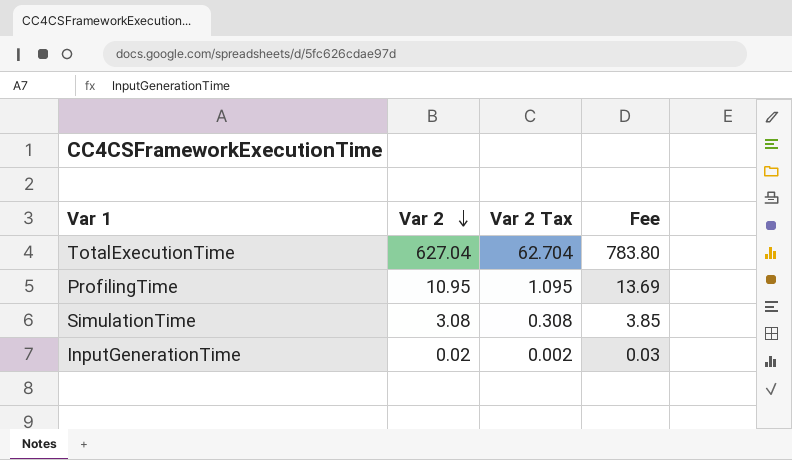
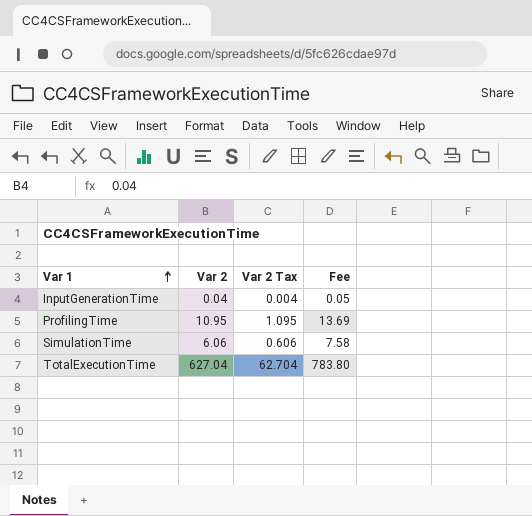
row order: Var 2 descending -> Var 1 ascending
InputGenerationTime | Var 2: 0.02 -> 0.04
InputGenerationTime | Var 2 Tax: 0.002 -> 0.004
InputGenerationTime | Fee: 0.03 -> 0.05
SimulationTime | Var 2: 3.08 -> 6.06
SimulationTime | Var 2 Tax: 0.308 -> 0.606
SimulationTime | Fee: 3.85 -> 7.58

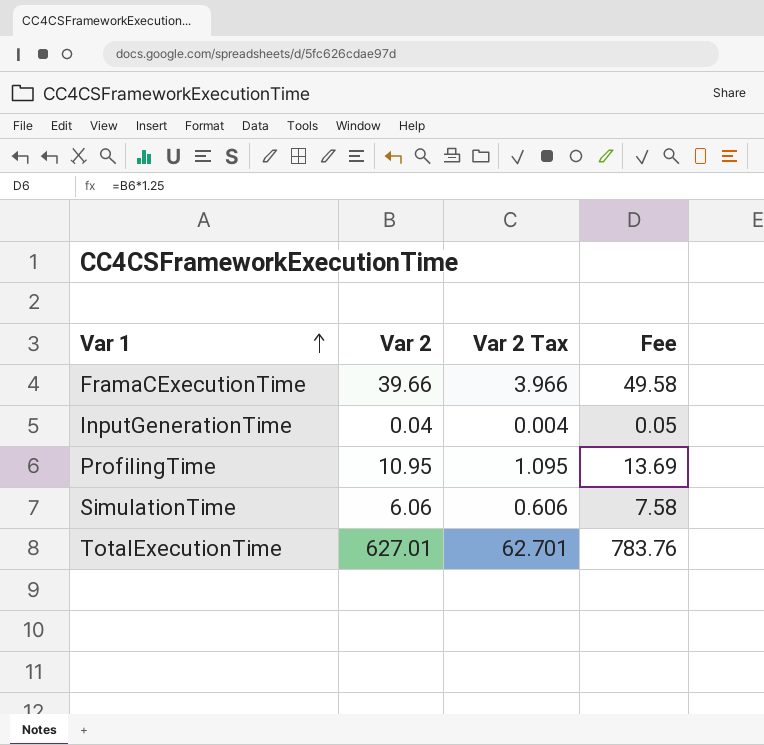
row FramaCExecutionTime: none -> 39.66 | 3.966 | 49.58
TotalExecutionTime | Var 2: 627.04 -> 627.01
TotalExecutionTime | Var 2 Tax: 62.704 -> 62.701
TotalExecutionTime | Fee: 783.80 -> 783.76

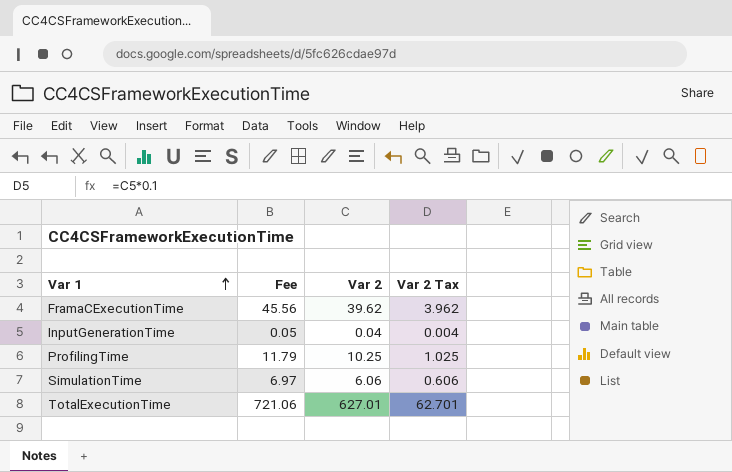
column Fee | formula: [Var 2] * 1.25 -> [Var 2] * 1.15
column Fee | position: 4 -> 2
FramaCExecutionTime | Var 2: 39.66 -> 39.62
FramaCExecutionTime | Var 2 Tax: 3.966 -> 3.962
ProfilingTime | Var 2: 10.95 -> 10.25
ProfilingTime | Var 2 Tax: 1.095 -> 1.025

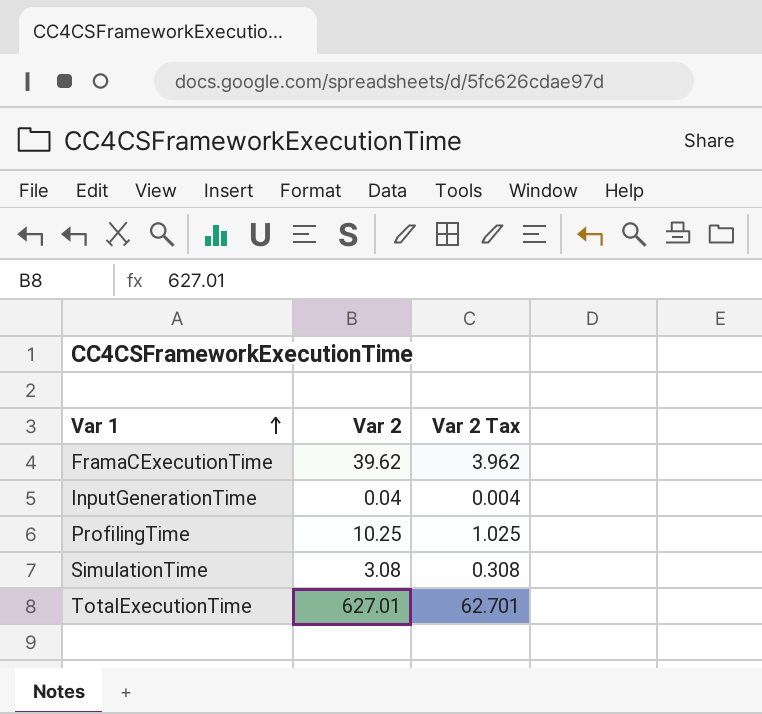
column Fee | formula: [Var 2] * 1.15 -> none
SimulationTime | Var 2: 6.06 -> 3.08
SimulationTime | Var 2 Tax: 0.606 -> 0.308

